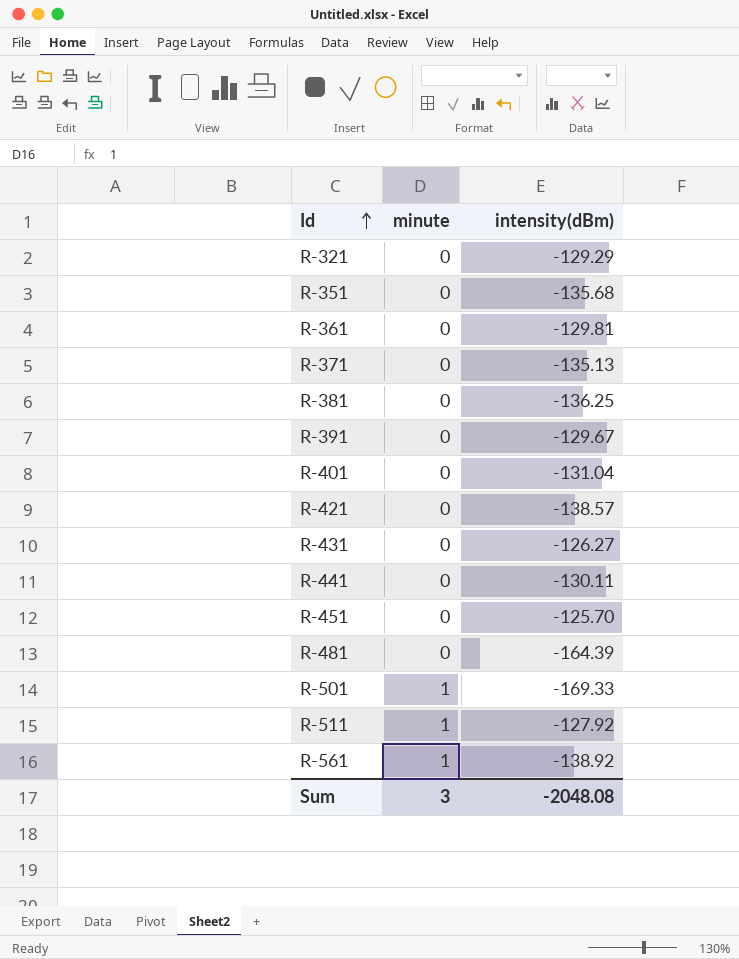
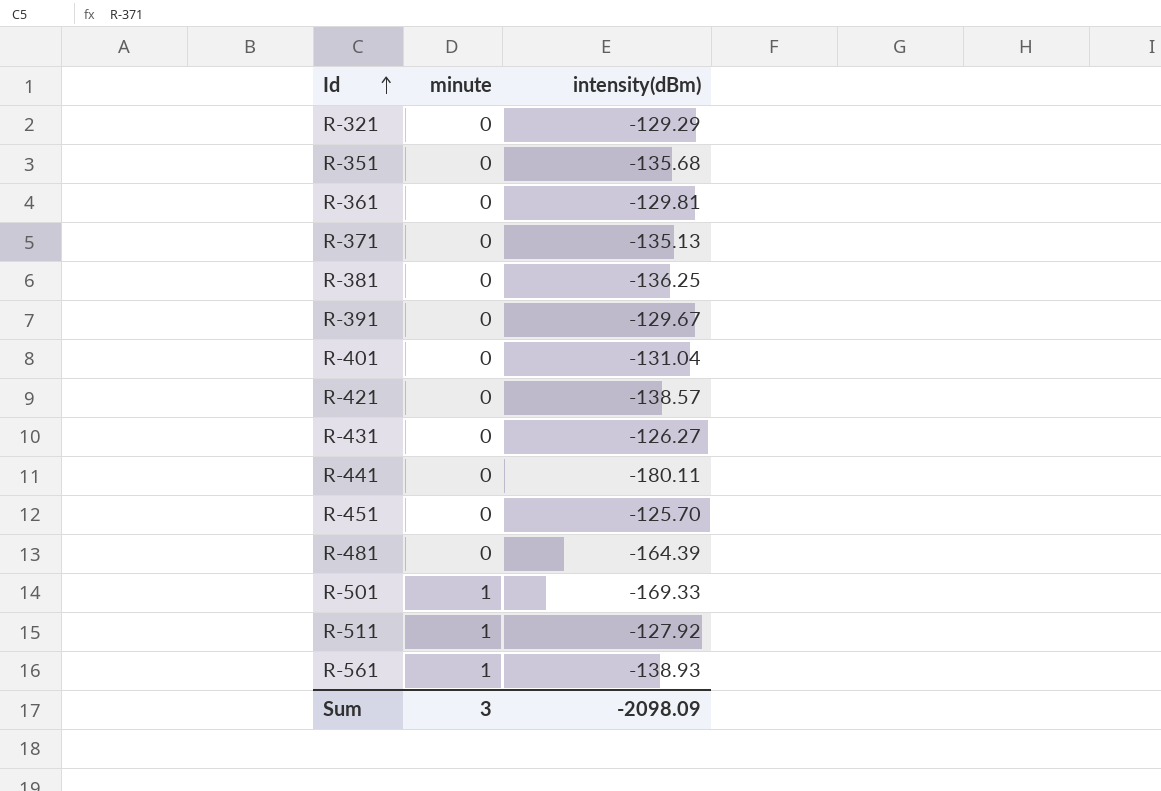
R-441 | intensity(dBm): -130.11 -> -180.11
R-561 | intensity(dBm): -138.92 -> -138.93
Sum | intensity(dBm): -2048.08 -> -2098.09

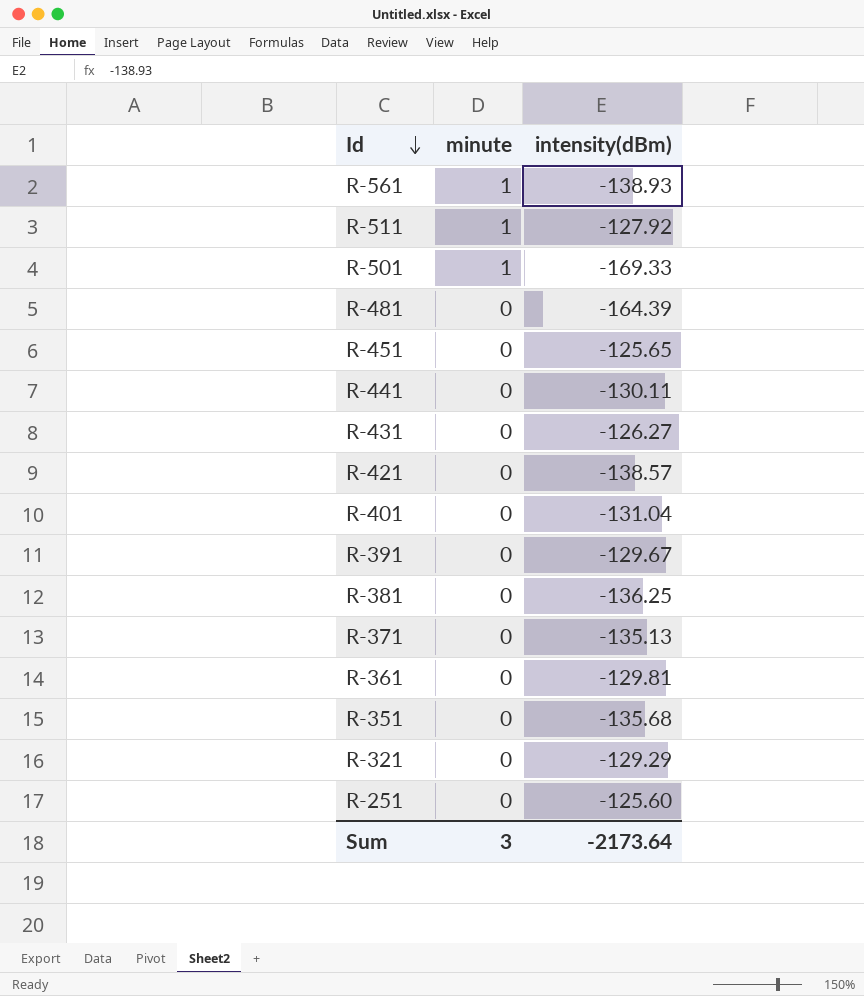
row order: Id ascending -> Id descending
R-451 | intensity(dBm): -125.70 -> -125.65
R-441 | intensity(dBm): -180.11 -> -130.11
row R-251: none -> 0 | -125.60
Sum | intensity(dBm): -2098.09 -> -2173.64

